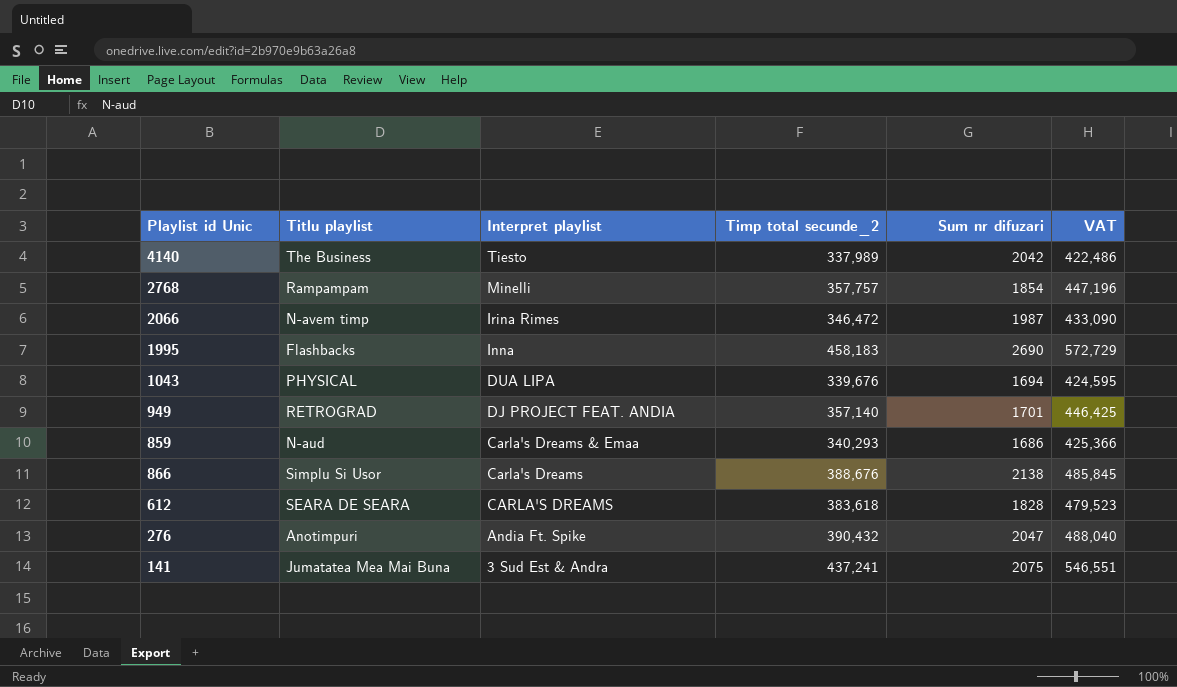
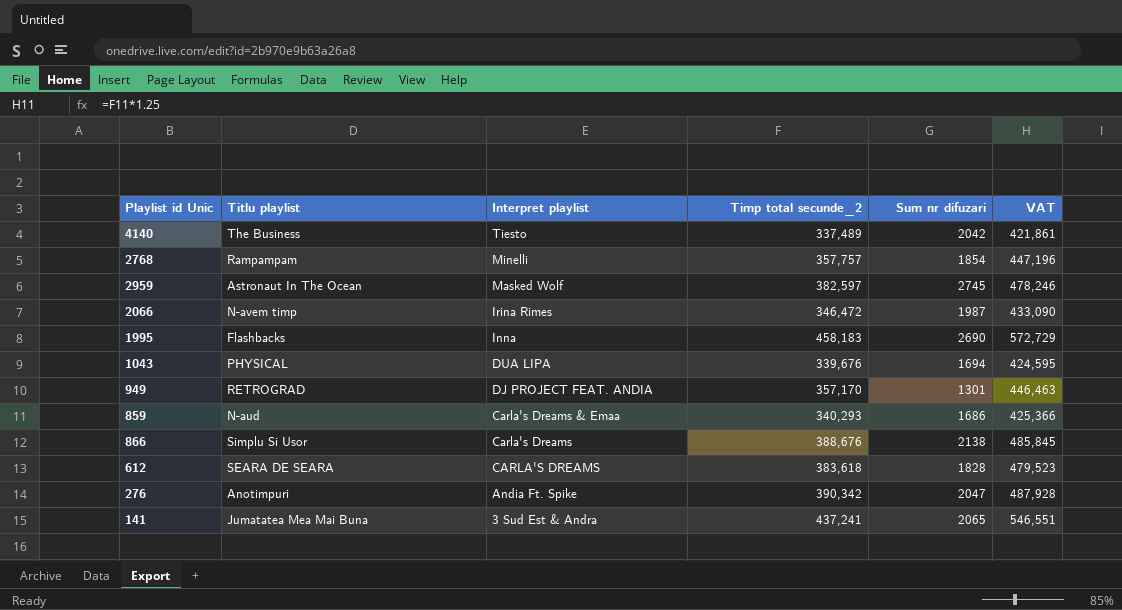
4140 | Timp total secunde_2: 337,989 -> 337,489
4140 | VAT: 422,486 -> 421,861
row 2959: none -> Astronaut In The Ocean | Masked Wolf | 382,597 | 2745 | 478,246
949 | Timp total secunde_2: 357,140 -> 357,170
949 | Sum nr difuzari: 1701 -> 1301
949 | VAT: 446,425 -> 446,463
276 | Timp total secunde_2: 390,432 -> 390,342
276 | VAT: 488,040 -> 487,928
141 | Sum nr difuzari: 2075 -> 2065

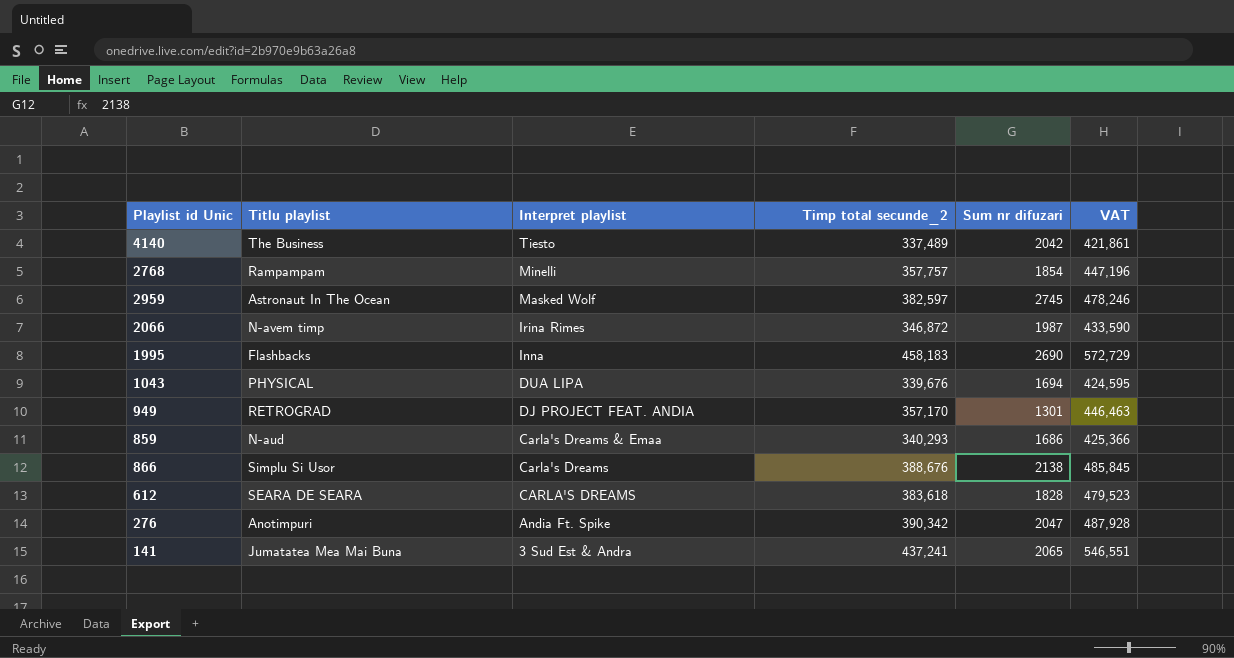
2066 | Timp total secunde_2: 346,472 -> 346,872
2066 | VAT: 433,090 -> 433,590

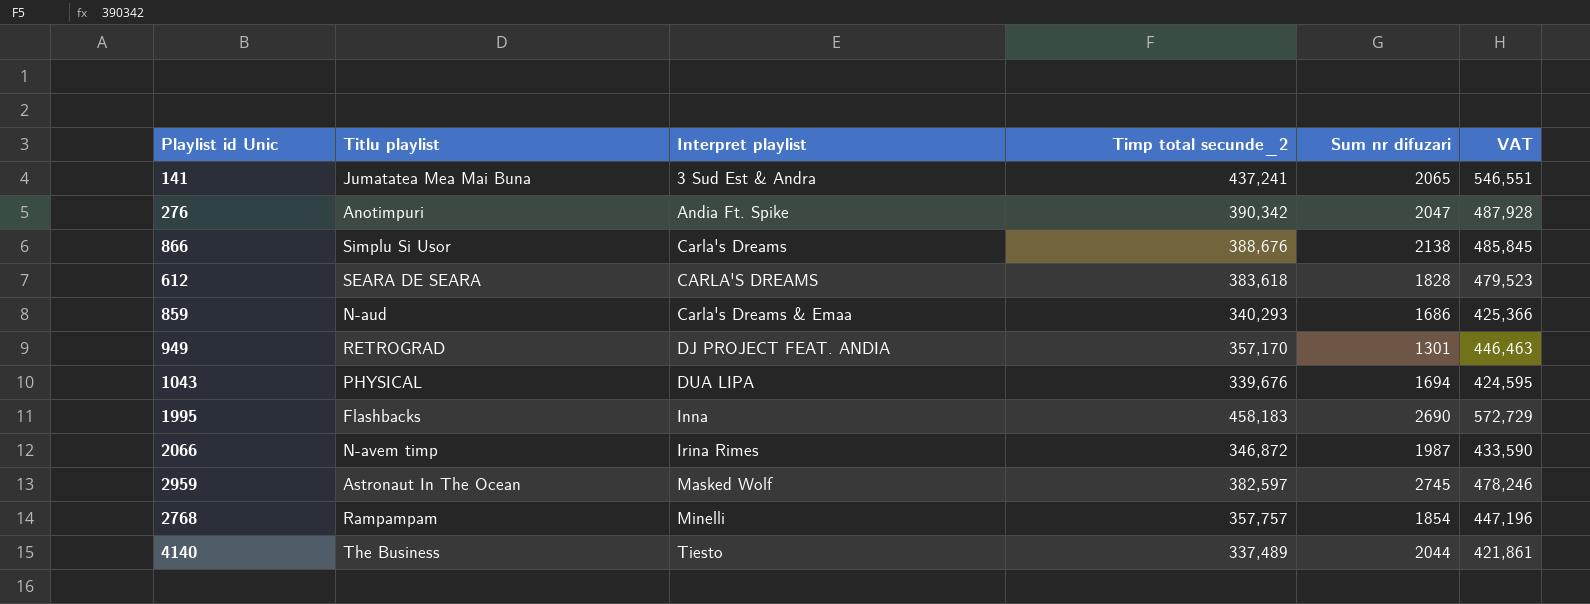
row order: Interpret playlist descending -> Interpret playlist ascending
4140 | Sum nr difuzari: 2042 -> 2044

